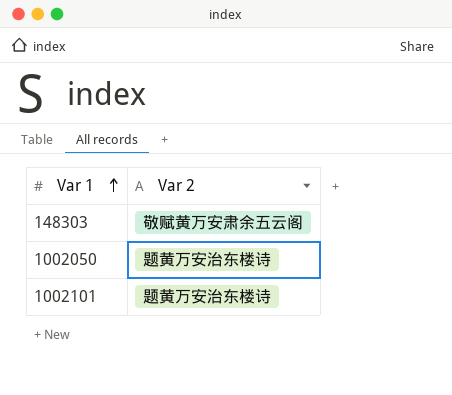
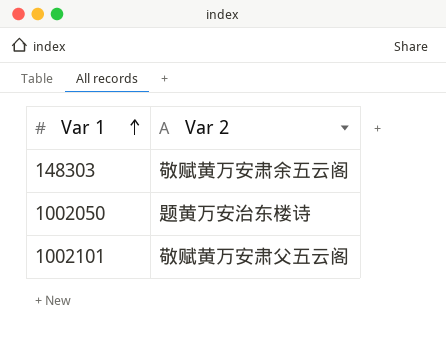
1002101 | Var 2: 题黄万安治东楼诗 -> 敬赋黄万安肃父五云阁

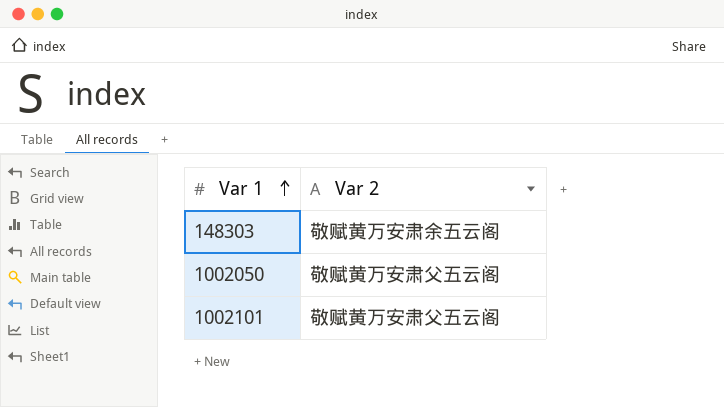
1002050 | Var 2: 题黄万安治东楼诗 -> 敬赋黄万安肃父五云阁

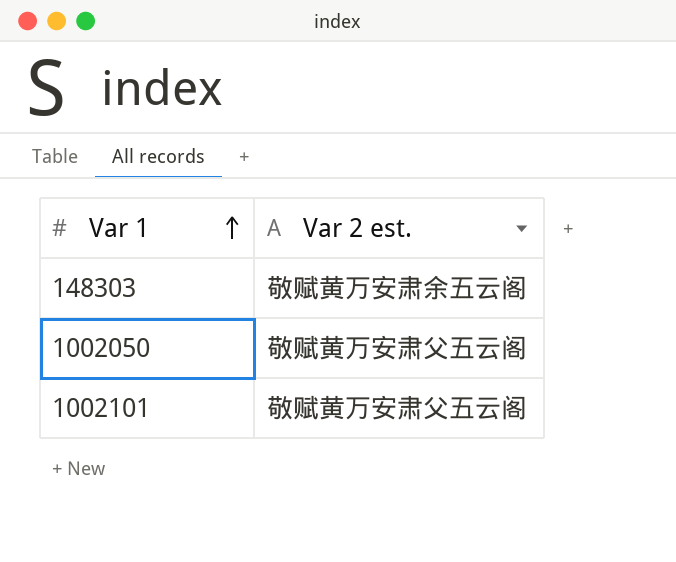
column name: Var 2 -> Var 2 est.

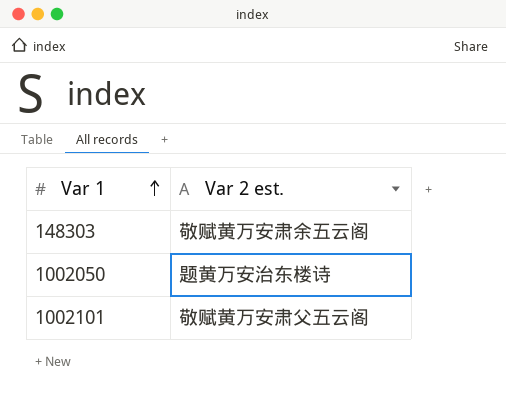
1002050 | Var 2 est.: 敬赋黄万安肃父五云阁 -> 题黄万安治东楼诗

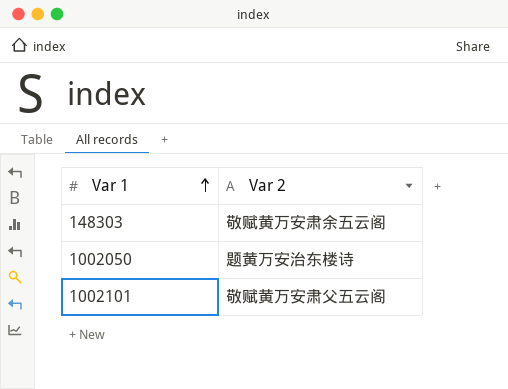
column name: Var 2 est. -> Var 2

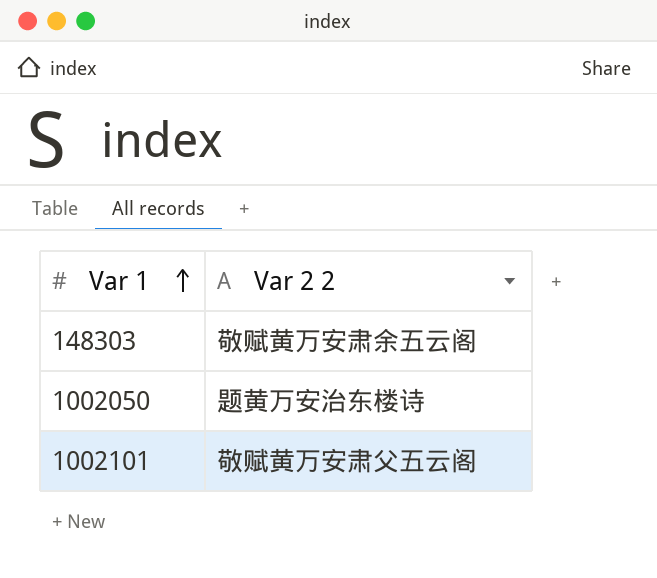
column name: Var 2 -> Var 2 2

